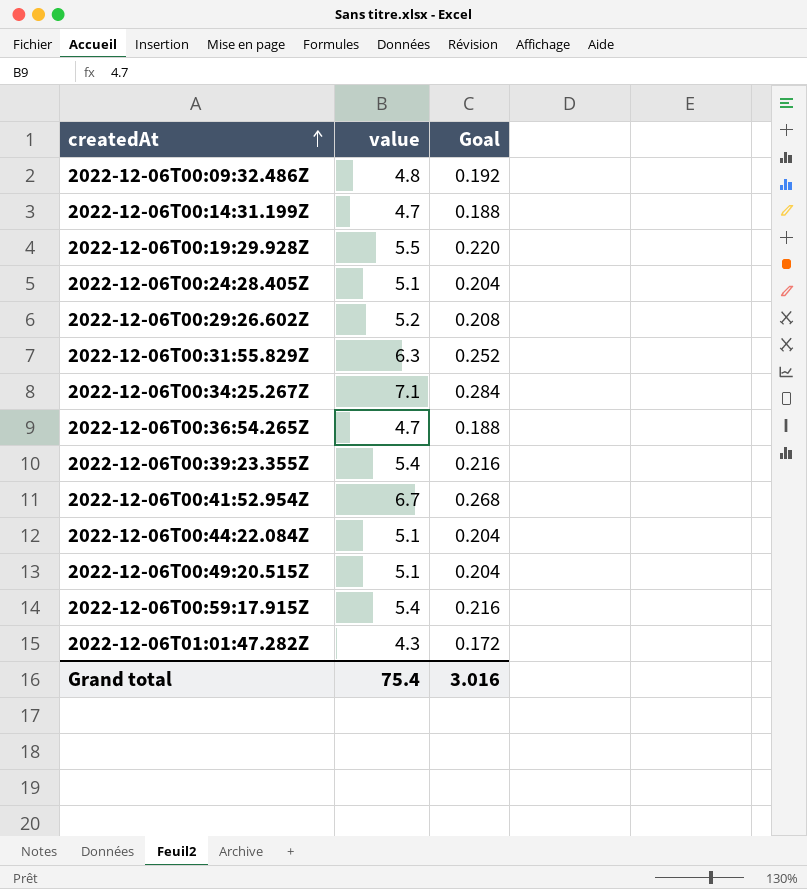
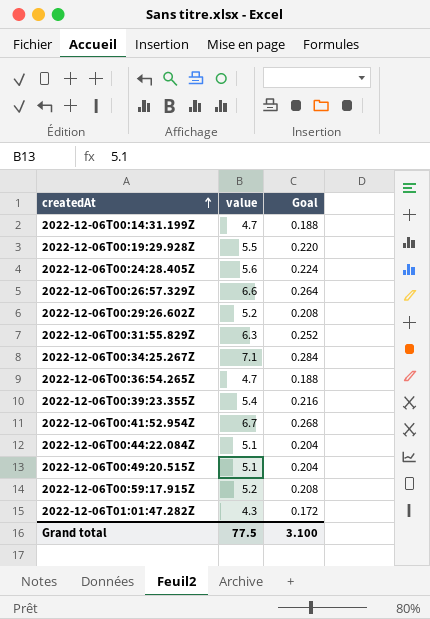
row 2022-12-06T00:09:32.486Z: 4.8 | 0.192 -> none
2022-12-06T00:24:28.405Z | value: 5.1 -> 5.6
2022-12-06T00:24:28.405Z | Goal: 0.204 -> 0.224
row 2022-12-06T00:26:57.329Z: none -> 6.6 | 0.264
2022-12-06T00:59:17.915Z | value: 5.4 -> 5.2
2022-12-06T00:59:17.915Z | Goal: 0.216 -> 0.208
Grand total | value: 75.4 -> 77.5
Grand total | Goal: 3.016 -> 3.100

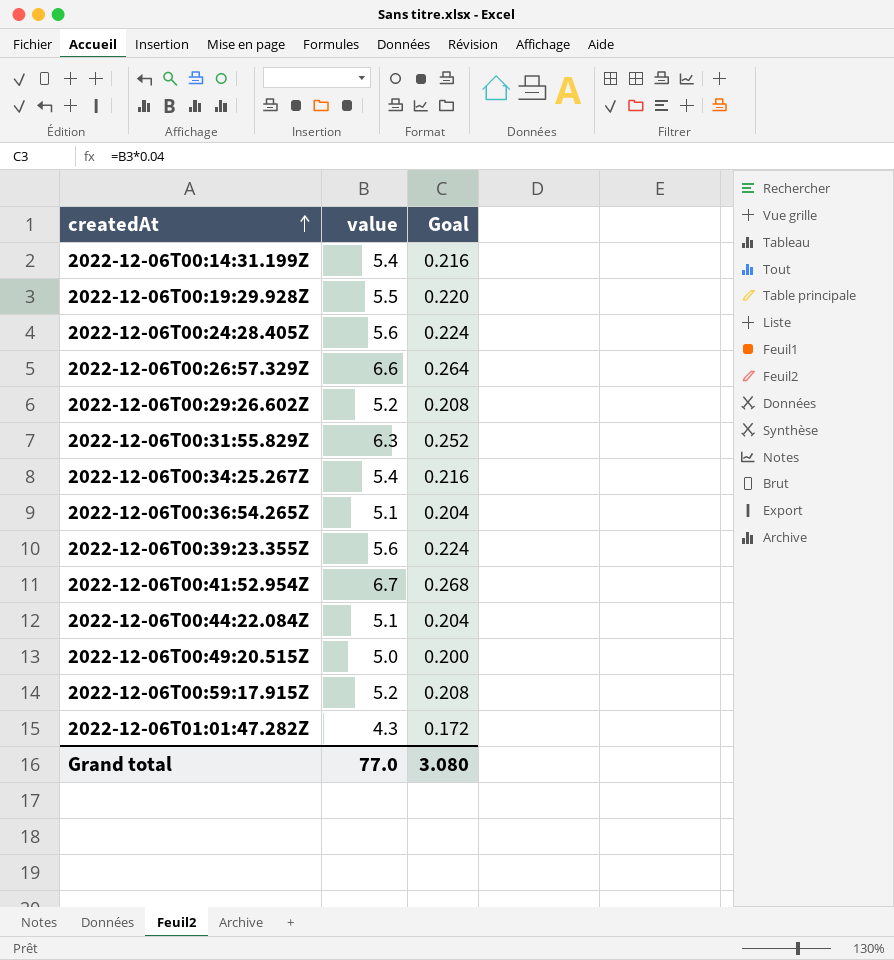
2022-12-06T00:14:31.199Z | value: 4.7 -> 5.4
2022-12-06T00:14:31.199Z | Goal: 0.188 -> 0.216
2022-12-06T00:34:25.267Z | value: 7.1 -> 5.4
2022-12-06T00:34:25.267Z | Goal: 0.284 -> 0.216
2022-12-06T00:36:54.265Z | value: 4.7 -> 5.1
2022-12-06T00:36:54.265Z | Goal: 0.188 -> 0.204
2022-12-06T00:39:23.355Z | value: 5.4 -> 5.6
2022-12-06T00:39:23.355Z | Goal: 0.216 -> 0.224
2022-12-06T00:49:20.515Z | value: 5.1 -> 5.0
2022-12-06T00:49:20.515Z | Goal: 0.204 -> 0.200
Grand total | value: 77.5 -> 77.0
Grand total | Goal: 3.100 -> 3.080

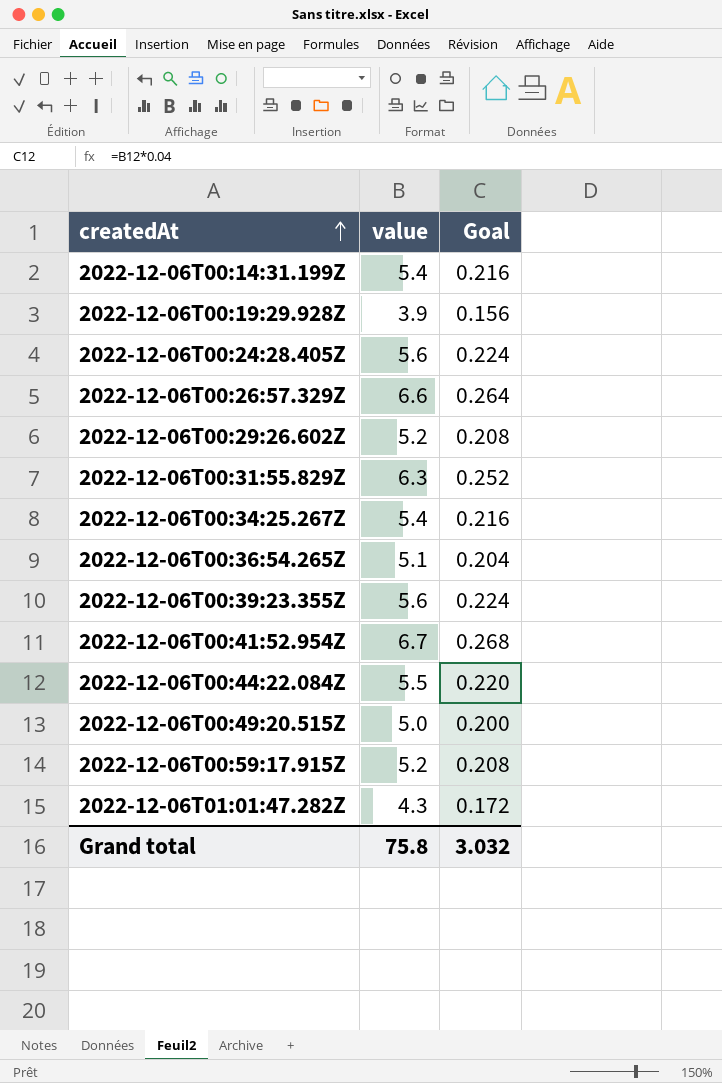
2022-12-06T00:19:29.928Z | value: 5.5 -> 3.9
2022-12-06T00:19:29.928Z | Goal: 0.220 -> 0.156
2022-12-06T00:44:22.084Z | value: 5.1 -> 5.5
2022-12-06T00:44:22.084Z | Goal: 0.204 -> 0.220
Grand total | value: 77.0 -> 75.8
Grand total | Goal: 3.080 -> 3.032

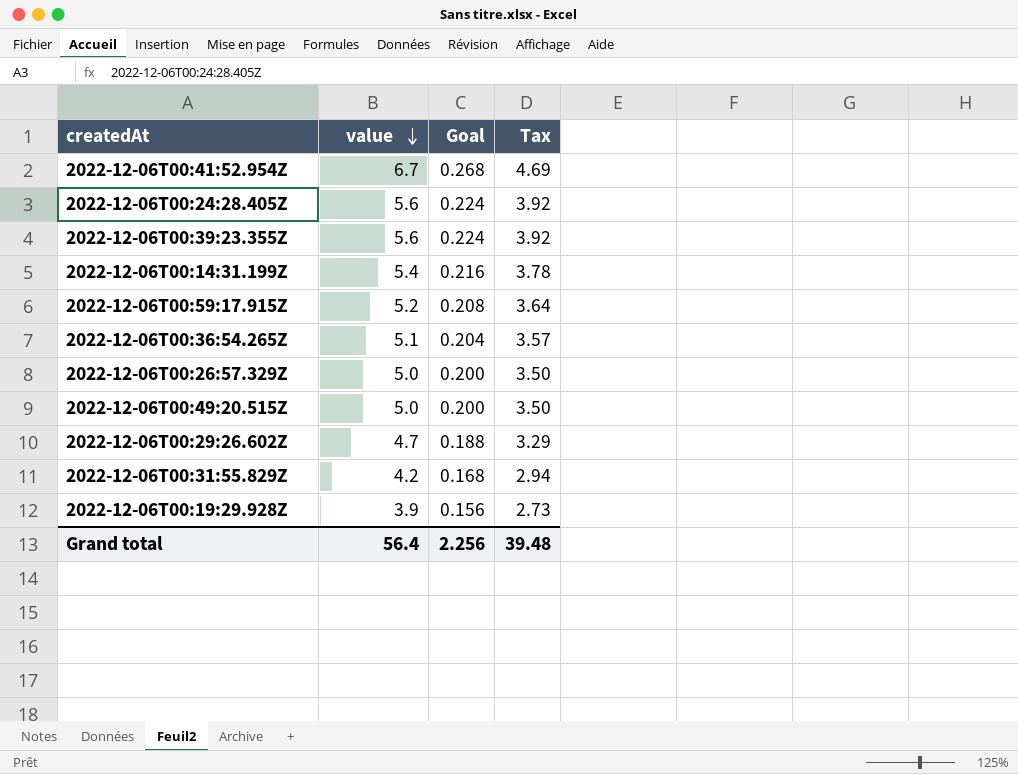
row order: createdAt ascending -> value descending
column Tax | formula: none -> [value] * 0.7
row 2022-12-06T00:34:25.267Z: 5.4 | 0.216 -> none
row 2022-12-06T00:44:22.084Z: 5.5 | 0.220 -> none
row 2022-12-06T01:01:47.282Z: 4.3 | 0.172 -> none
2022-12-06T00:26:57.329Z | value: 6.6 -> 5.0
2022-12-06T00:26:57.329Z | Goal: 0.264 -> 0.200
2022-12-06T00:29:26.602Z | value: 5.2 -> 4.7
2022-12-06T00:29:26.602Z | Goal: 0.208 -> 0.188
2022-12-06T00:31:55.829Z | value: 6.3 -> 4.2
2022-12-06T00:31:55.829Z | Goal: 0.252 -> 0.168
Grand total | value: 75.8 -> 56.4
Grand total | Goal: 3.032 -> 2.256

